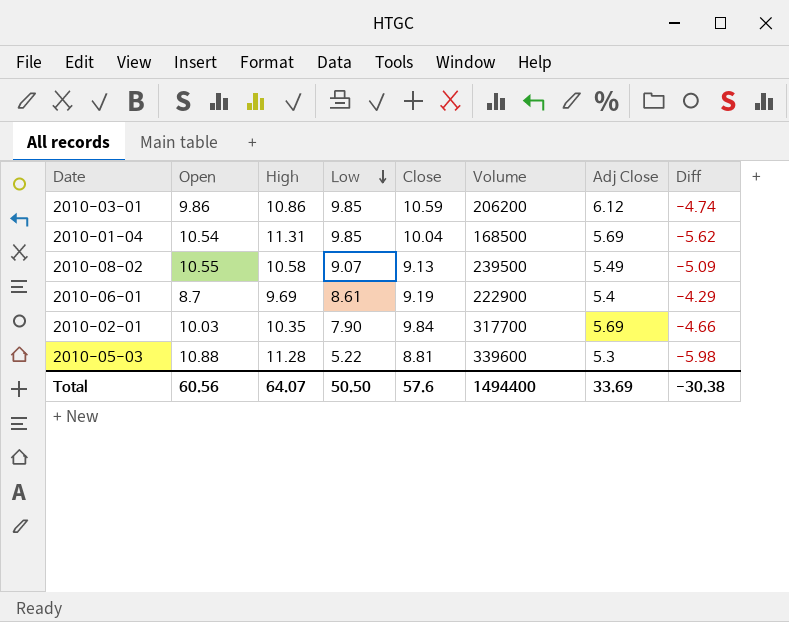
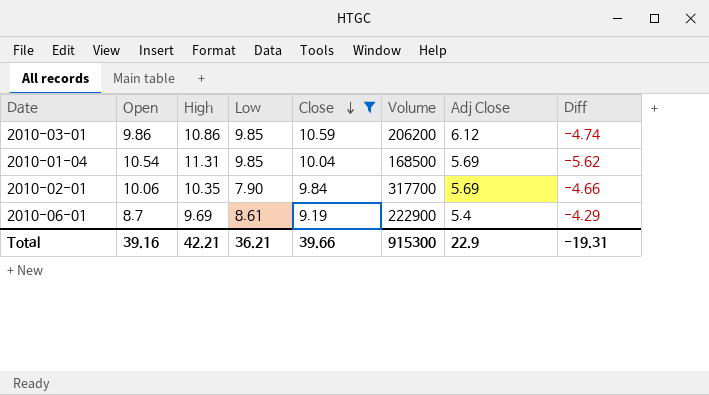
filter: none -> Close >= 9.19
row order: Low descending -> Close descending
2010-02-01 | Open: 10.03 -> 10.06
Total | Open: 60.56 -> 39.16
Total | High: 64.07 -> 42.21
Total | Low: 50.50 -> 36.21
Total | Close: 57.6 -> 39.66
Total | Volume: 1494400 -> 915300
Total | Adj Close: 33.69 -> 22.9
Total | Diff: -30.38 -> -19.31

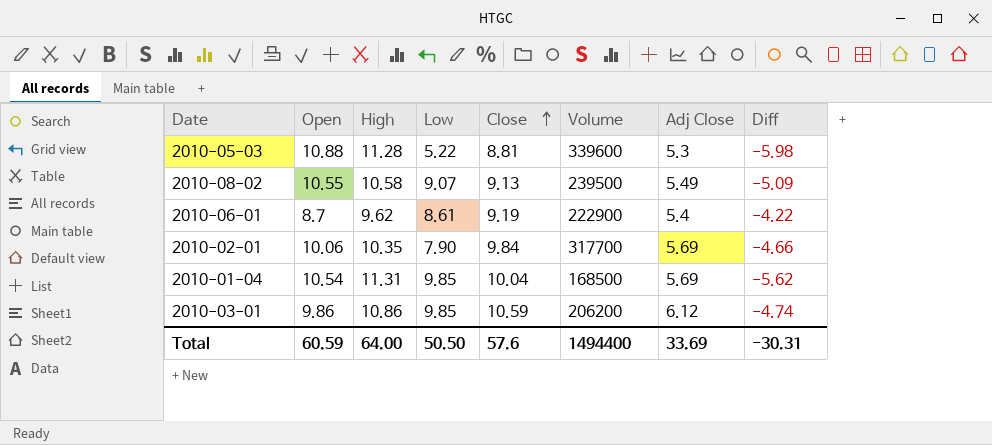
filter: Close >= 9.19 -> none
row order: Close descending -> Close ascending
2010-06-01 | High: 9.69 -> 9.62
2010-06-01 | Diff: -4.29 -> -4.22
Total | Open: 39.16 -> 60.59
Total | High: 42.21 -> 64.00
Total | Low: 36.21 -> 50.50
Total | Close: 39.66 -> 57.6
Total | Volume: 915300 -> 1494400
Total | Adj Close: 22.9 -> 33.69
Total | Diff: -19.31 -> -30.31

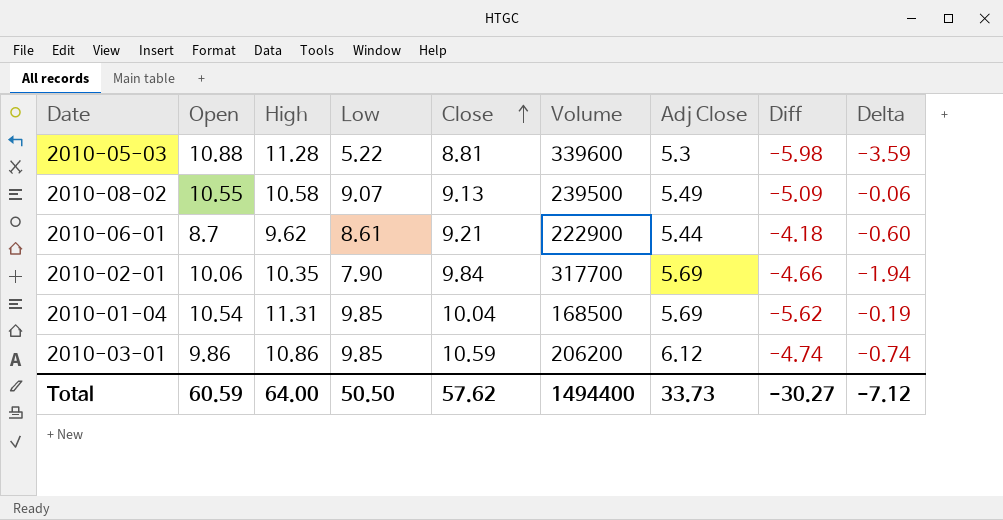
column Delta | formula: none -> [Low] - [Close]
2010-06-01 | Close: 9.19 -> 9.21
2010-06-01 | Adj Close: 5.4 -> 5.44
2010-06-01 | Diff: -4.22 -> -4.18
Total | Close: 57.6 -> 57.62
Total | Adj Close: 33.69 -> 33.73
Total | Diff: -30.31 -> -30.27

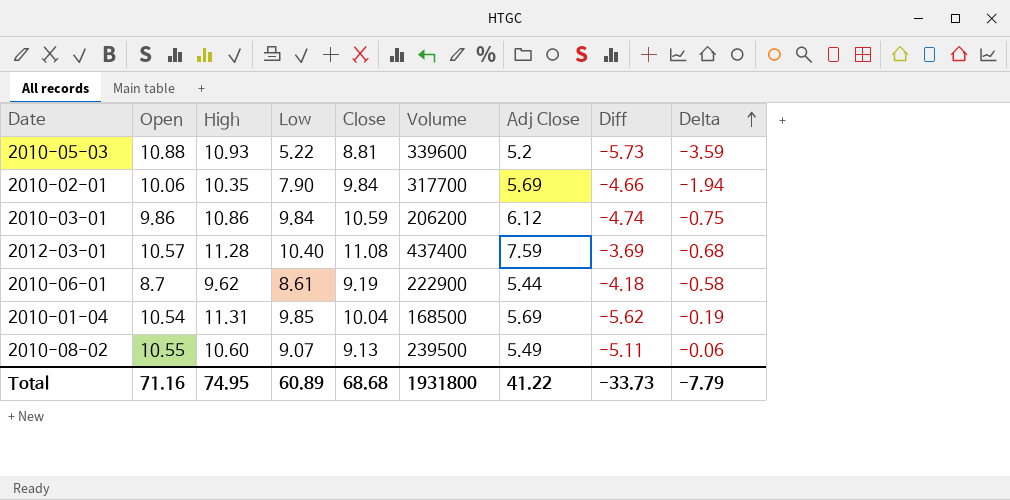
row order: Close ascending -> Delta ascending
2010-05-03 | High: 11.28 -> 10.93
2010-05-03 | Adj Close: 5.3 -> 5.2
2010-05-03 | Diff: -5.98 -> -5.73
2010-03-01 | Low: 9.85 -> 9.84
2010-03-01 | Delta: -0.74 -> -0.75
row 2012-03-01: none -> 10.57 | 11.28 | 10.40 | 11.08 | 437400 | 7.59 | -3.69 | -0.68
2010-06-01 | Close: 9.21 -> 9.19
2010-06-01 | Delta: -0.60 -> -0.58
2010-08-02 | High: 10.58 -> 10.60
2010-08-02 | Diff: -5.09 -> -5.11
Total | Open: 60.59 -> 71.16
Total | High: 64.00 -> 74.95
Total | Low: 50.50 -> 60.89
Total | Close: 57.62 -> 68.68
Total | Volume: 1494400 -> 1931800
Total | Adj Close: 33.73 -> 41.22
Total | Diff: -30.27 -> -33.73
Total | Delta: -7.12 -> -7.79

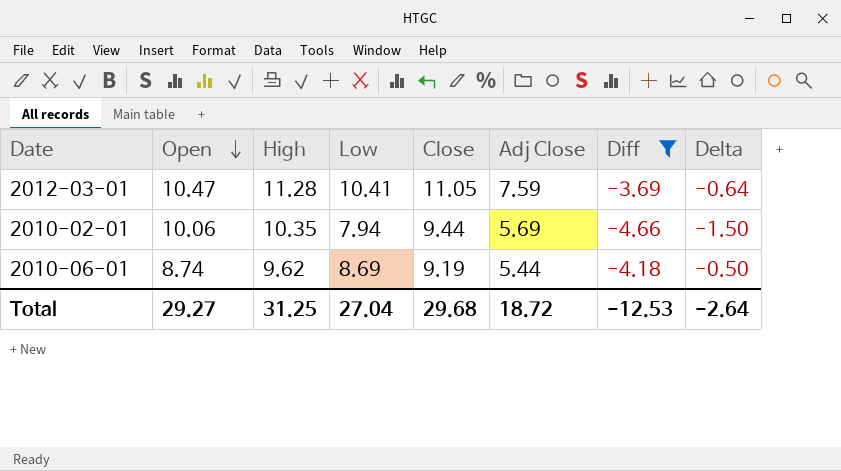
filter: none -> Diff >= -4.66
row order: Delta ascending -> Open descending
column Volume | position: 6 -> none
2012-03-01 | Open: 10.57 -> 10.47
2012-03-01 | Low: 10.40 -> 10.41
2012-03-01 | Close: 11.08 -> 11.05
2012-03-01 | Delta: -0.68 -> -0.64
2010-02-01 | Low: 7.90 -> 7.94
2010-02-01 | Close: 9.84 -> 9.44
2010-02-01 | Delta: -1.94 -> -1.50
2010-06-01 | Open: 8.7 -> 8.74
2010-06-01 | Low: 8.61 -> 8.69
2010-06-01 | Delta: -0.58 -> -0.50
Total | Open: 71.16 -> 29.27
Total | High: 74.95 -> 31.25
Total | Low: 60.89 -> 27.04
Total | Close: 68.68 -> 29.68
Total | Adj Close: 41.22 -> 18.72
Total | Diff: -33.73 -> -12.53
Total | Delta: -7.79 -> -2.64

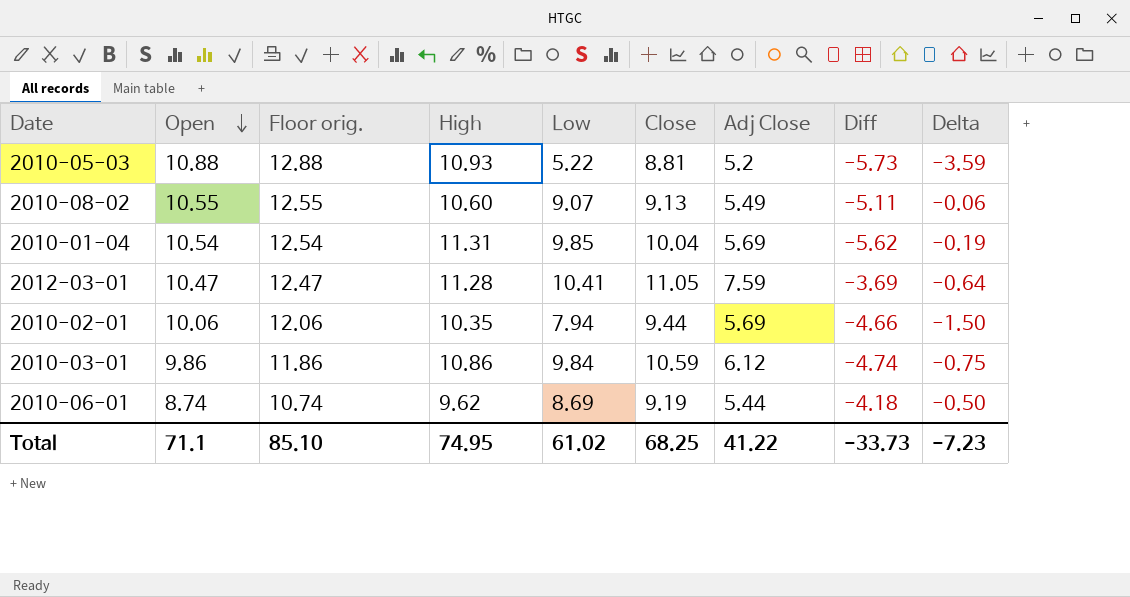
filter: Diff >= -4.66 -> none
column Floor orig. | formula: none -> [Open] + 2
Total | Open: 29.27 -> 71.1
Total | High: 31.25 -> 74.95
Total | Low: 27.04 -> 61.02
Total | Close: 29.68 -> 68.25
Total | Adj Close: 18.72 -> 41.22
Total | Diff: -12.53 -> -33.73
Total | Delta: -2.64 -> -7.23

